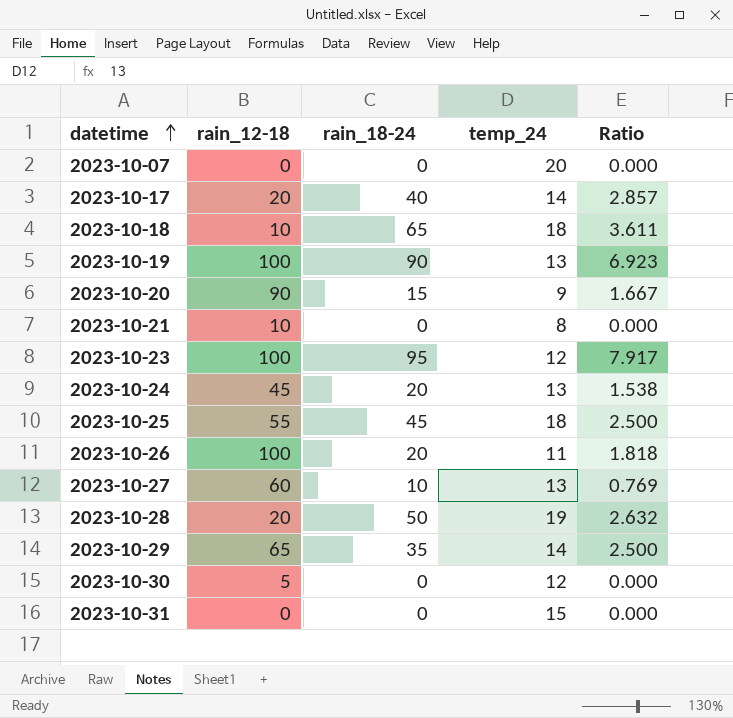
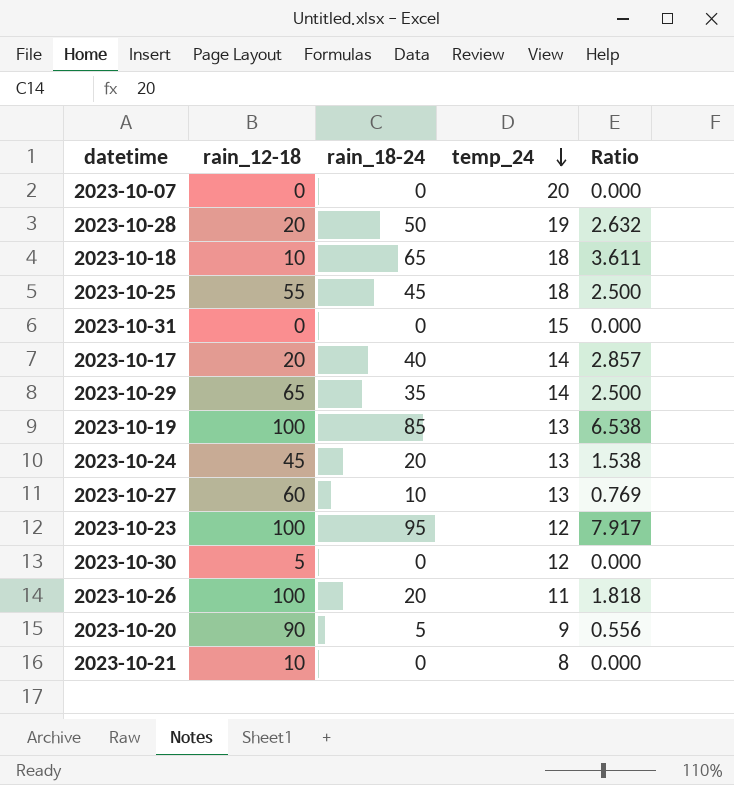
row order: datetime ascending -> temp_24 descending
2023-10-19 | rain_18-24: 90 -> 85
2023-10-19 | Ratio: 6.923 -> 6.538
2023-10-20 | rain_18-24: 15 -> 5
2023-10-20 | Ratio: 1.667 -> 0.556

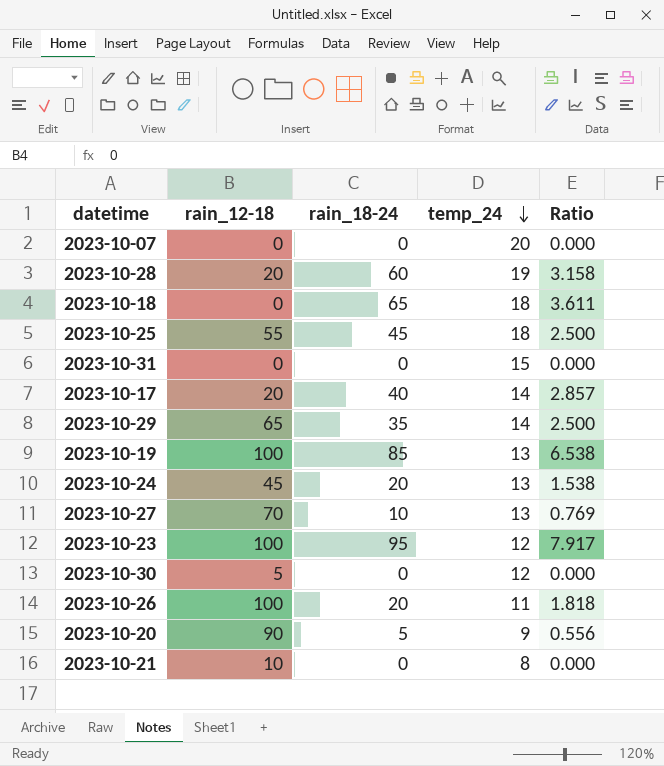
2023-10-28 | rain_18-24: 50 -> 60
2023-10-28 | Ratio: 2.632 -> 3.158
2023-10-18 | rain_12-18: 10 -> 0
2023-10-27 | rain_12-18: 60 -> 70

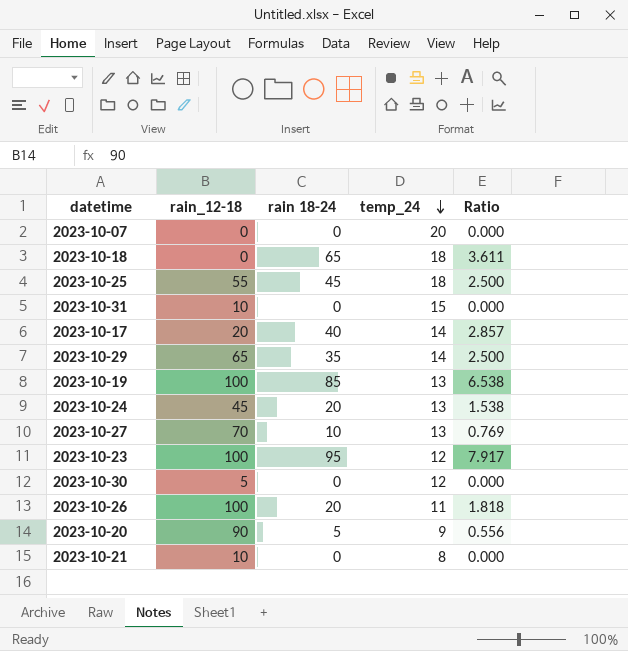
column name: rain_18-24 -> rain 18-24
row 2023-10-28: 20 | 60 | 19 | 3.158 -> none
2023-10-31 | rain_12-18: 0 -> 10

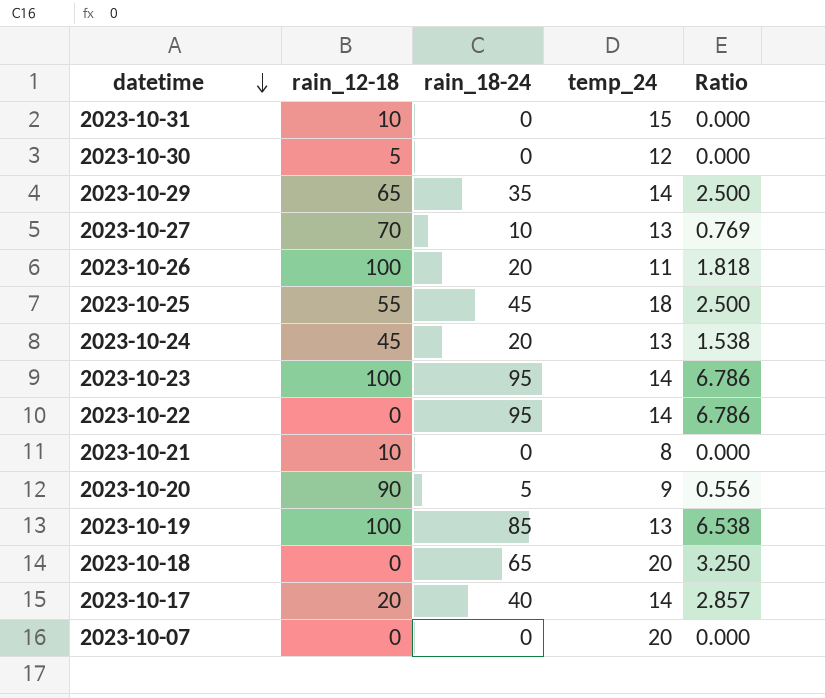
row order: temp_24 descending -> datetime descending
column name: rain 18-24 -> rain_18-24
2023-10-23 | temp_24: 12 -> 14
2023-10-23 | Ratio: 7.917 -> 6.786
row 2023-10-22: none -> 0 | 95 | 14 | 6.786
2023-10-18 | temp_24: 18 -> 20
2023-10-18 | Ratio: 3.611 -> 3.250

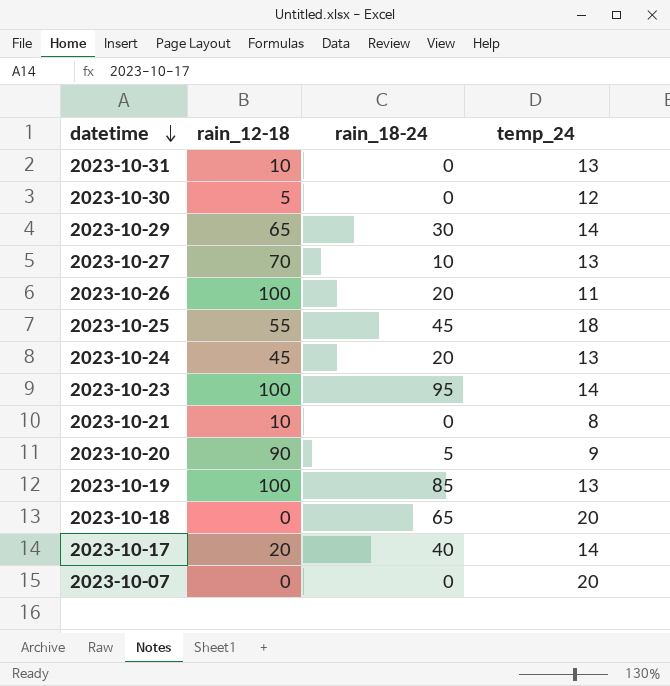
column Ratio | formula: [rain_18-24] / [temp_24] -> none
row 2023-10-22: 0 | 95 | 14 | 6.786 -> none
2023-10-31 | temp_24: 15 -> 13
2023-10-29 | rain_18-24: 35 -> 30

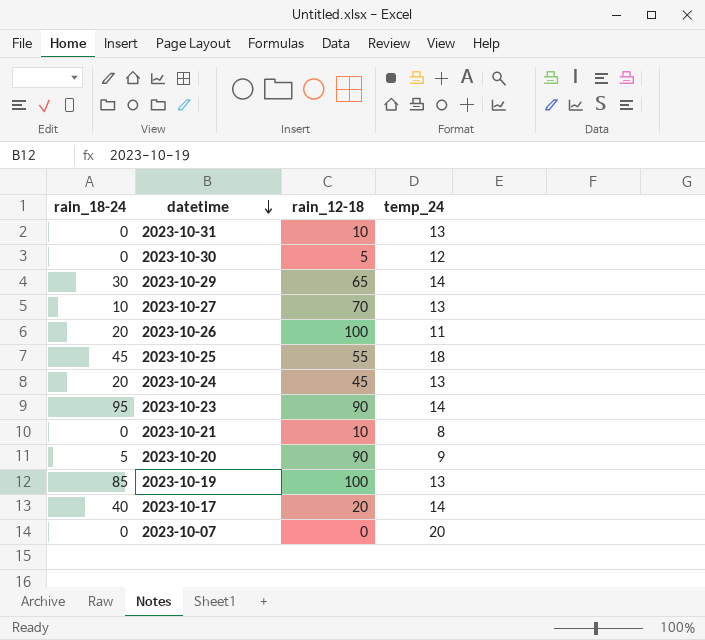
column rain_18-24 | position: 3 -> 1
row 2023-10-18: 0 | 65 | 20 -> none
2023-10-23 | rain_12-18: 100 -> 90

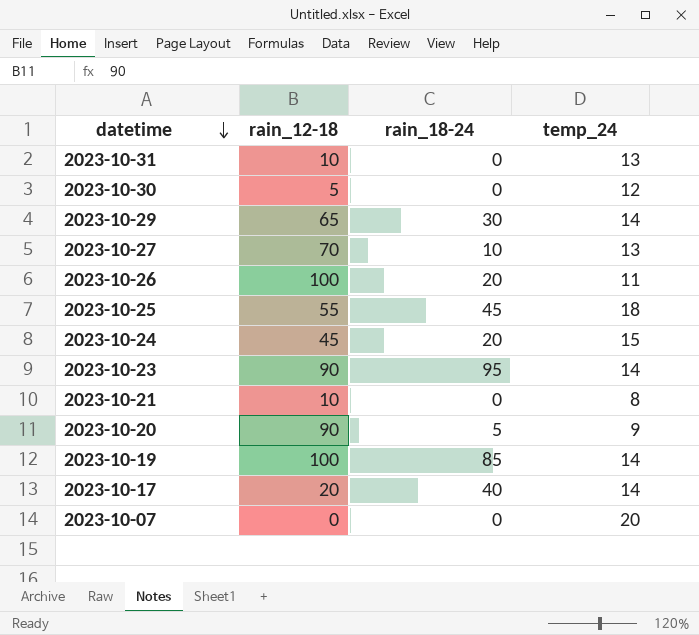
column rain_18-24 | position: 1 -> 3
2023-10-24 | temp_24: 13 -> 15
2023-10-19 | temp_24: 13 -> 14

